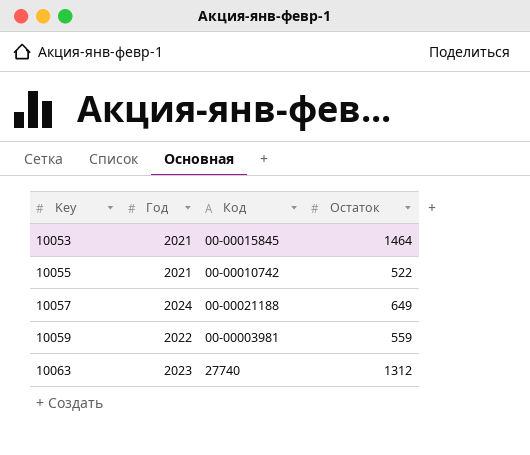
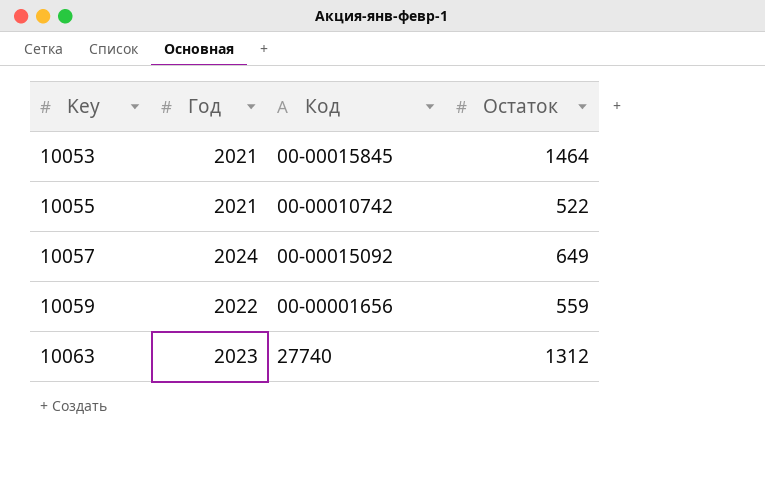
10057 | Код: 00-00021188 -> 00-00015092
10059 | Код: 00-00003981 -> 00-00001656

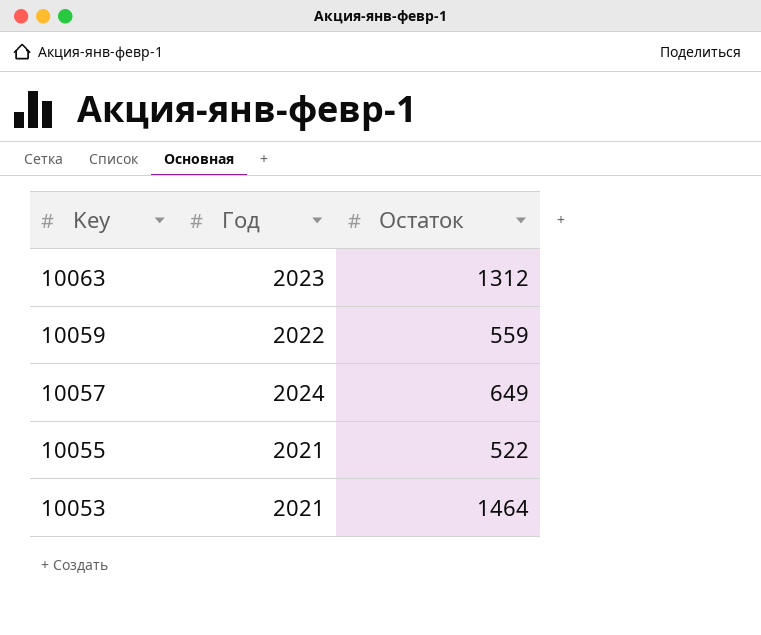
row order: Key ascending -> Key descending
column Код | position: 3 -> none

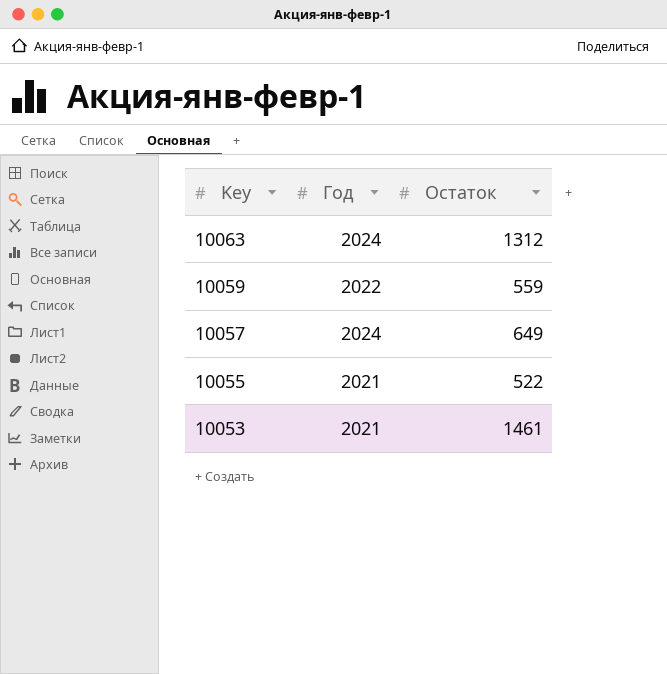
10063 | Год: 2023 -> 2024
10053 | Остаток: 1464 -> 1461

